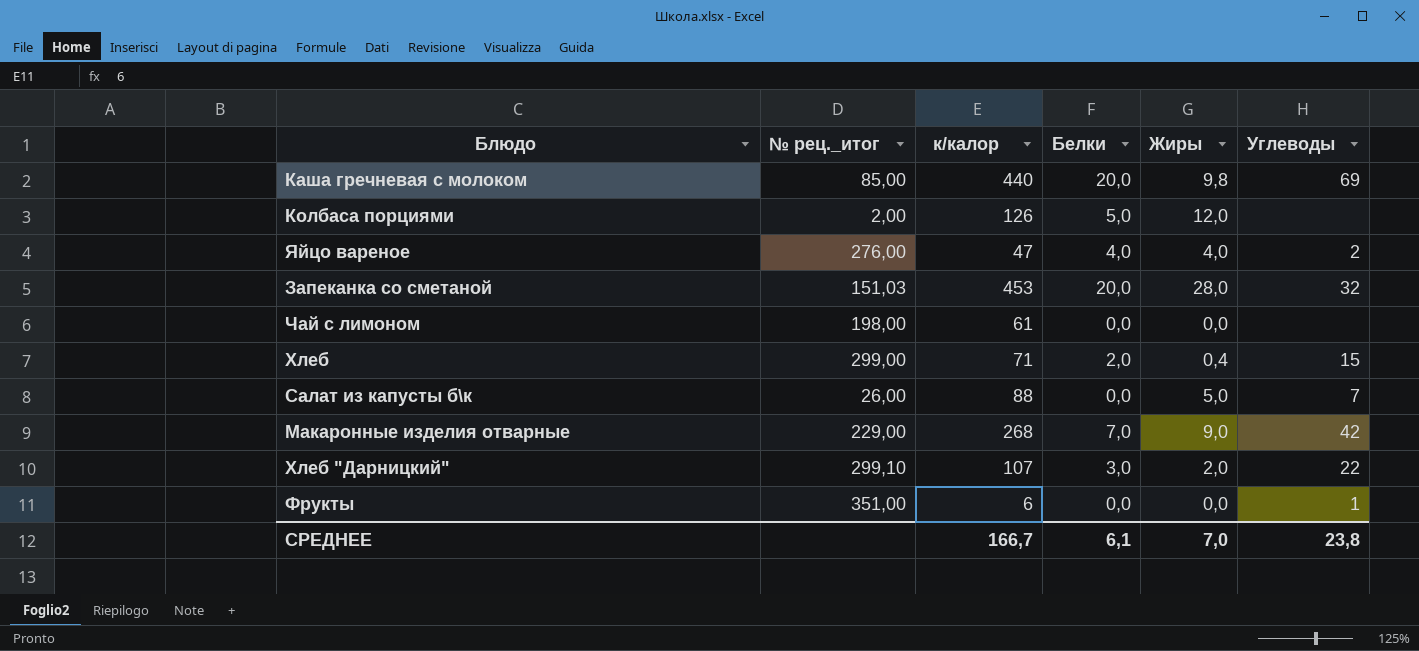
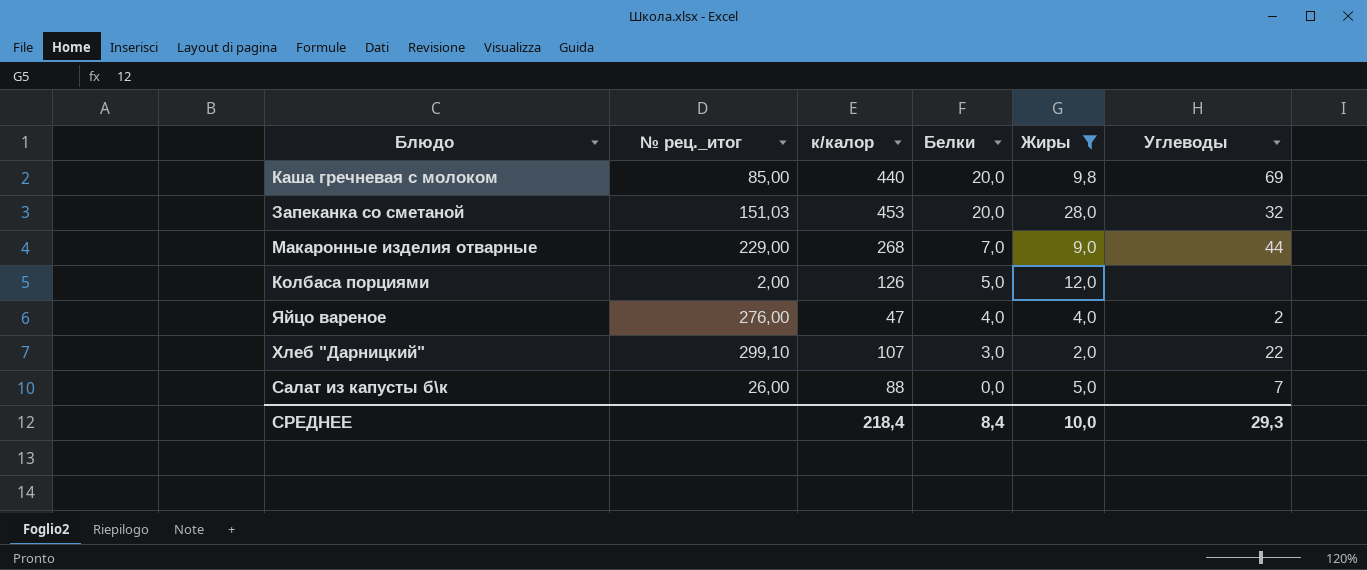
filter: none -> Жиры >= 2,0
row order: none -> Белки descending
Макаронные изделия отварные | Углеводы: 42 -> 44
СРЕДНЕЕ | к/калор: 166,7 -> 218,4
СРЕДНЕЕ | Белки: 6,1 -> 8,4
СРЕДНЕЕ | Жиры: 7,0 -> 10,0
СРЕДНЕЕ | Углеводы: 23,8 -> 29,3

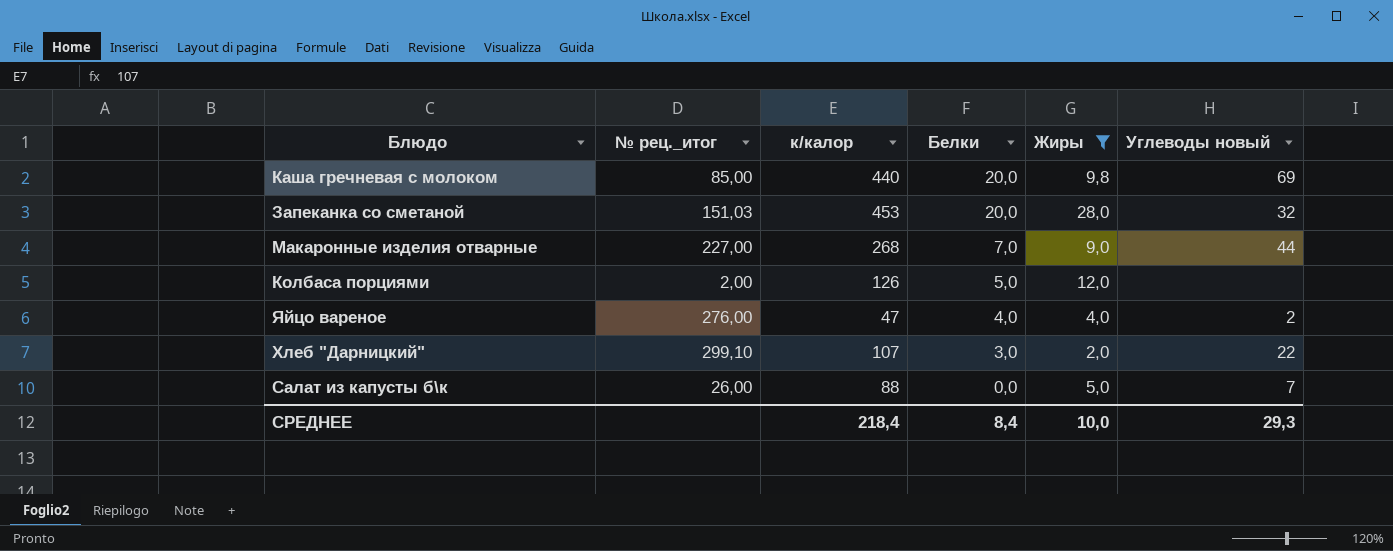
column name: Углеводы -> Углеводы новый
Макаронные изделия отварные | № рец._итог: 229,00 -> 227,00

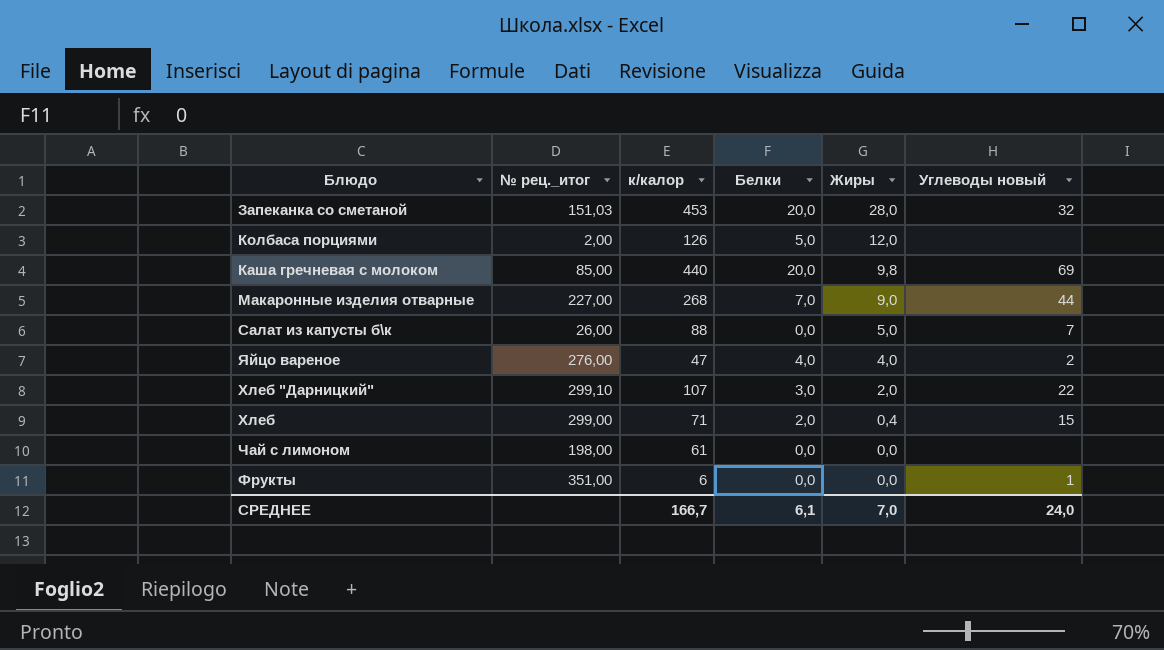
filter: Жиры >= 2,0 -> none
row order: Белки descending -> Жиры descending
СРЕДНЕЕ | к/калор: 218,4 -> 166,7
СРЕДНЕЕ | Белки: 8,4 -> 6,1
СРЕДНЕЕ | Жиры: 10,0 -> 7,0
СРЕДНЕЕ | Углеводы новый: 29,3 -> 24,0

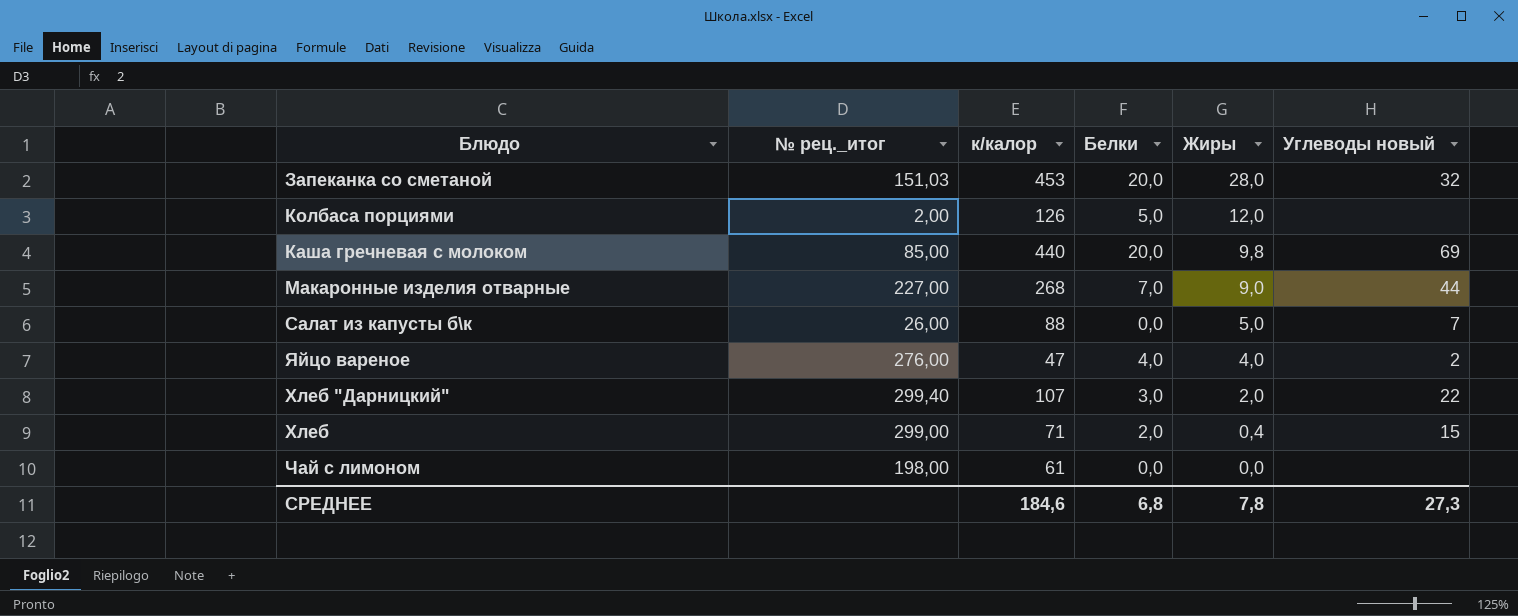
row Фрукты: 351,00 | 6 | 0,0 | 0,0 | 1 -> none
Хлеб "Дарницкий" | № рец._итог: 299,10 -> 299,40
СРЕДНЕЕ | к/калор: 166,7 -> 184,6
СРЕДНЕЕ | Белки: 6,1 -> 6,8
СРЕДНЕЕ | Жиры: 7,0 -> 7,8
СРЕДНЕЕ | Углеводы новый: 24,0 -> 27,3

